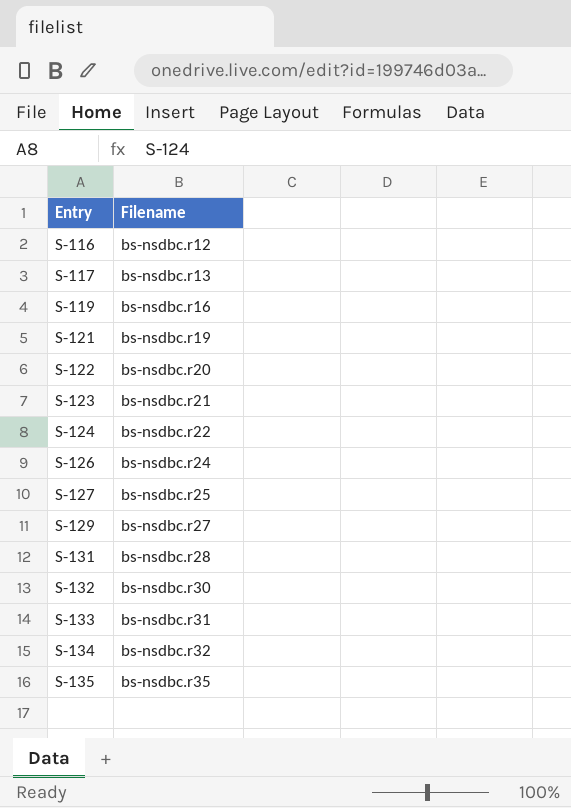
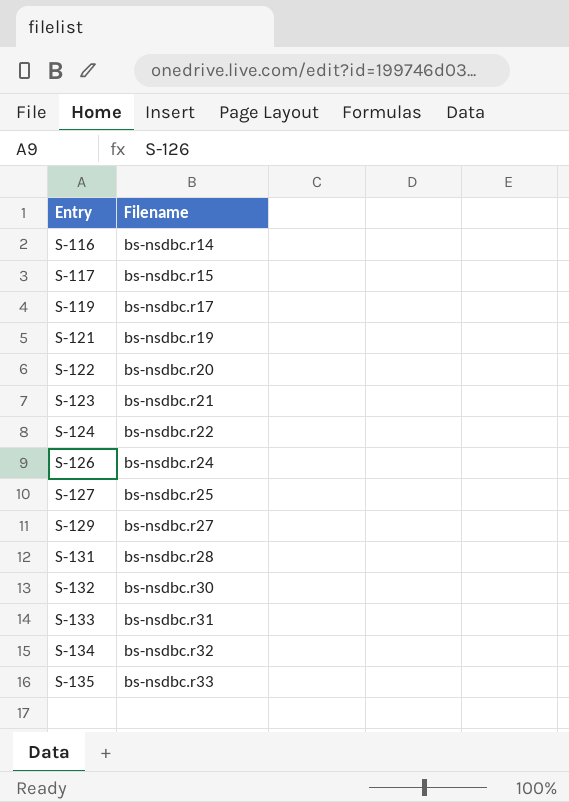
S-116 | Filename: bs-nsdbc.r12 -> bs-nsdbc.r14
S-117 | Filename: bs-nsdbc.r13 -> bs-nsdbc.r15
S-119 | Filename: bs-nsdbc.r16 -> bs-nsdbc.r17
S-135 | Filename: bs-nsdbc.r35 -> bs-nsdbc.r33

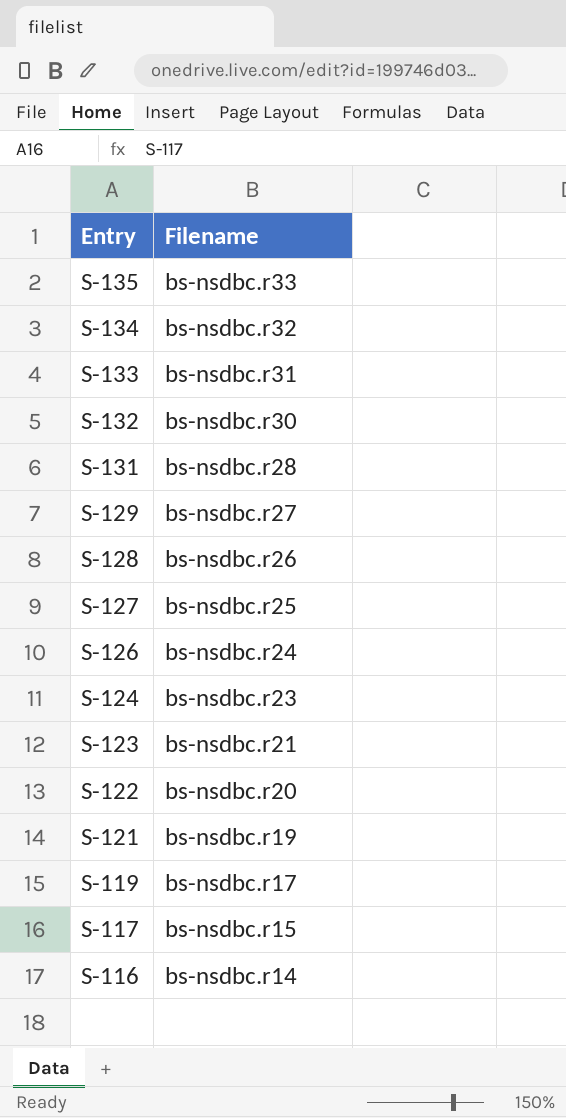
row order: Entry ascending -> Entry descending
row S-128: none -> bs-nsdbc.r26
S-124 | Filename: bs-nsdbc.r22 -> bs-nsdbc.r23

